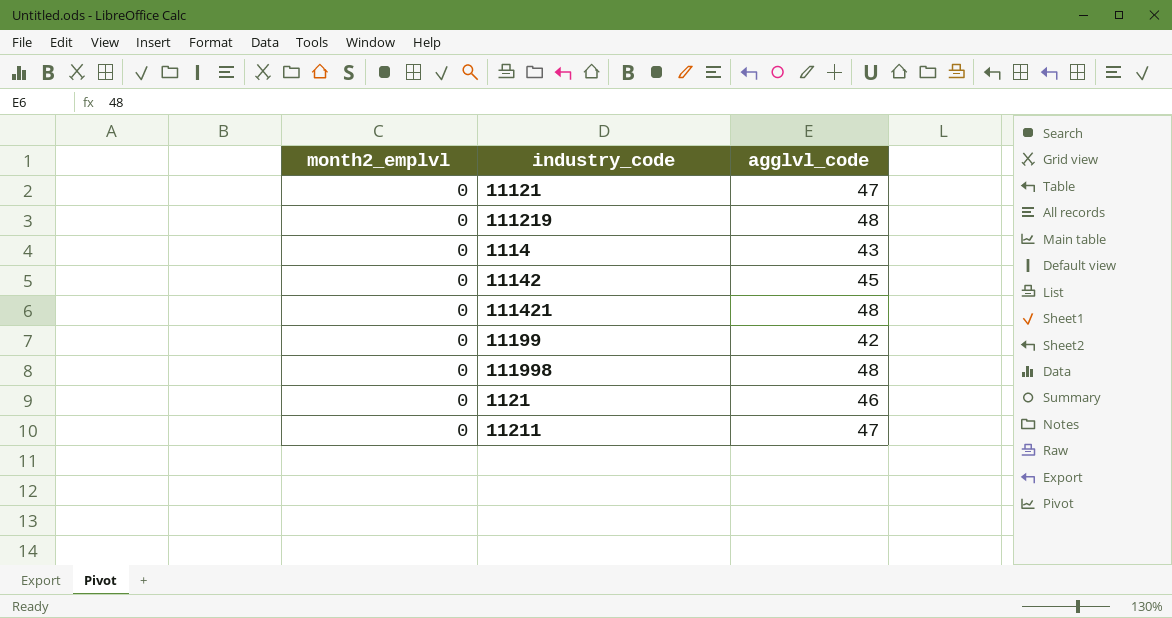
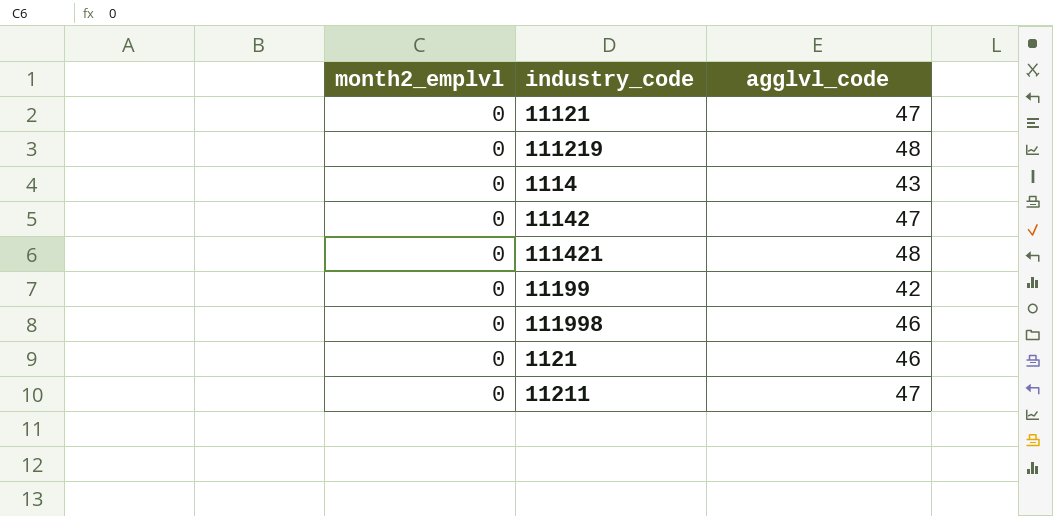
11142 | agglvl_code: 45 -> 47
111998 | agglvl_code: 48 -> 46

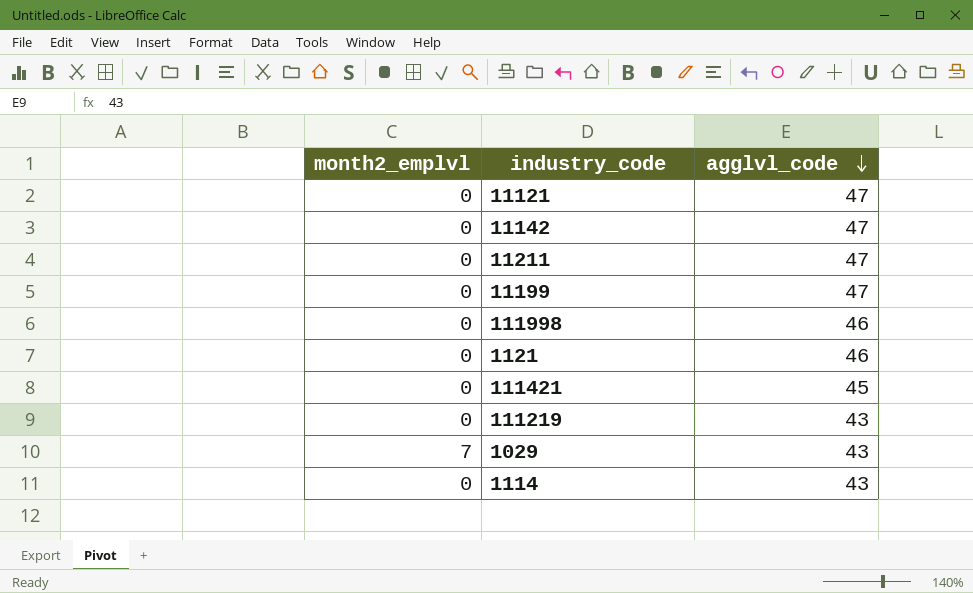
row order: none -> agglvl_code descending
11199 | agglvl_code: 42 -> 47
111421 | agglvl_code: 48 -> 45
111219 | agglvl_code: 48 -> 43
row 1029: none -> 7 | 43

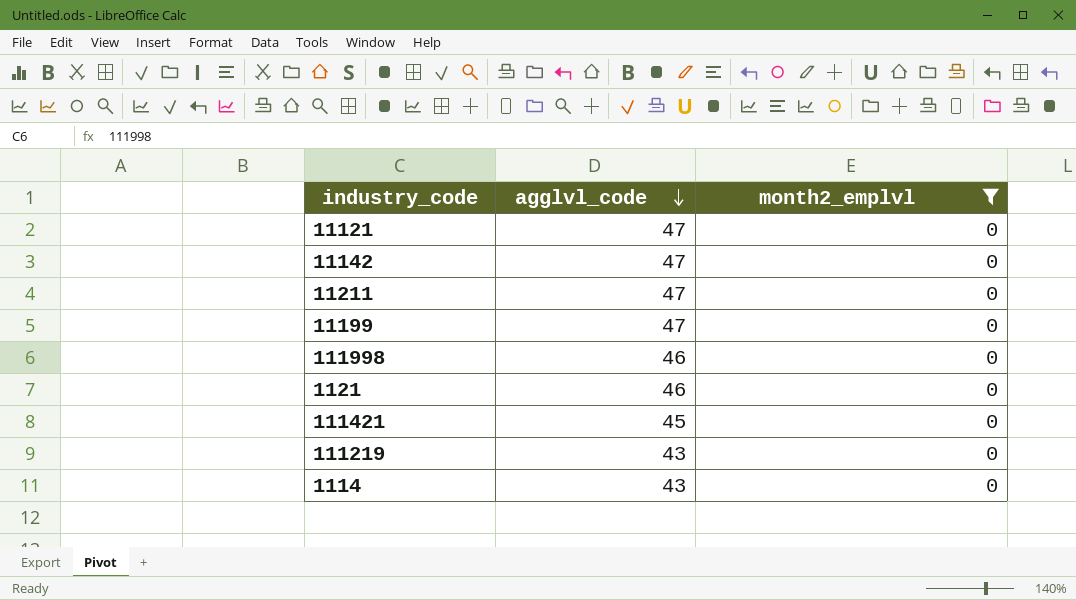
filter: none -> month2_emplvl = 0
column month2_emplvl | position: 1 -> 3

